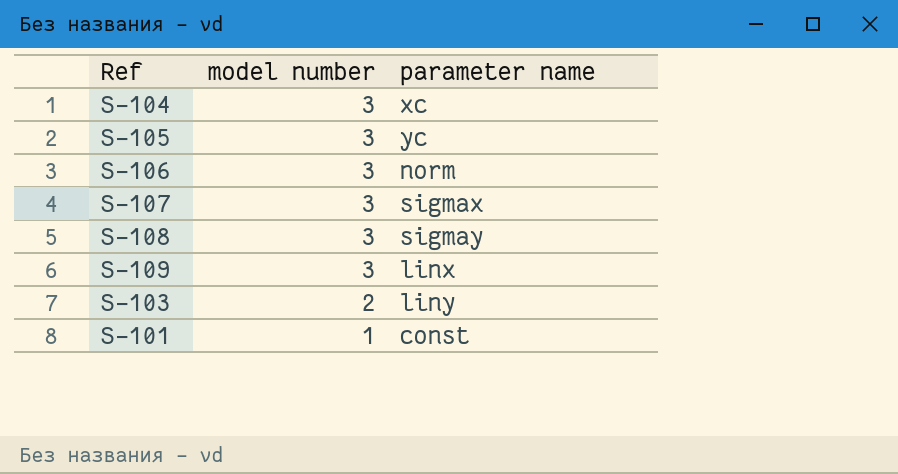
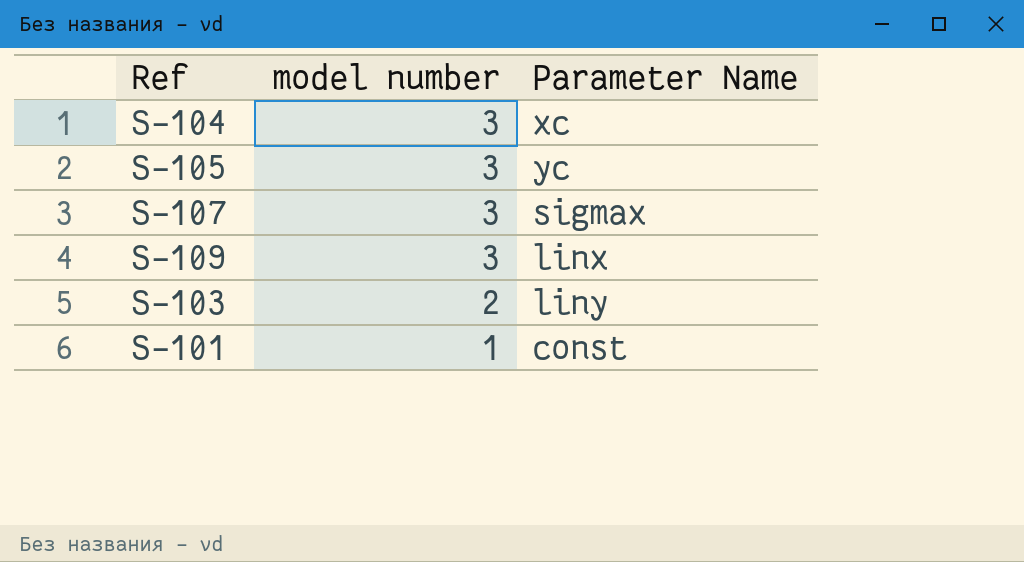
column name: parameter name -> Parameter Name
row S-106: 3 | norm -> none
row S-108: 3 | sigmay -> none

